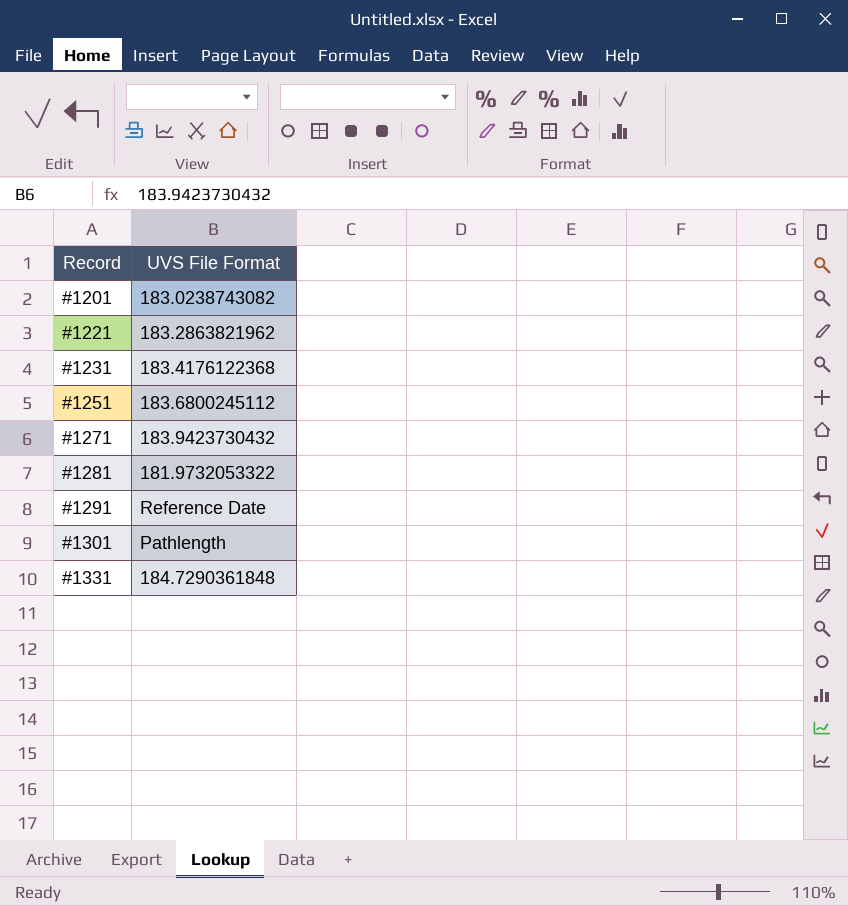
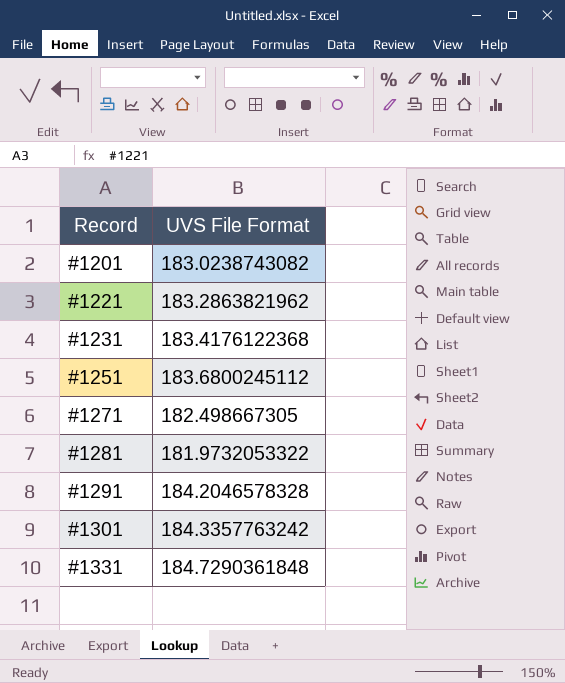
#1271 | UVS File Format: 183.9423730432 -> 182.498667305
#1291 | UVS File Format: Reference Date -> 184.2046578328
#1301 | UVS File Format: Pathlength -> 184.3357763242

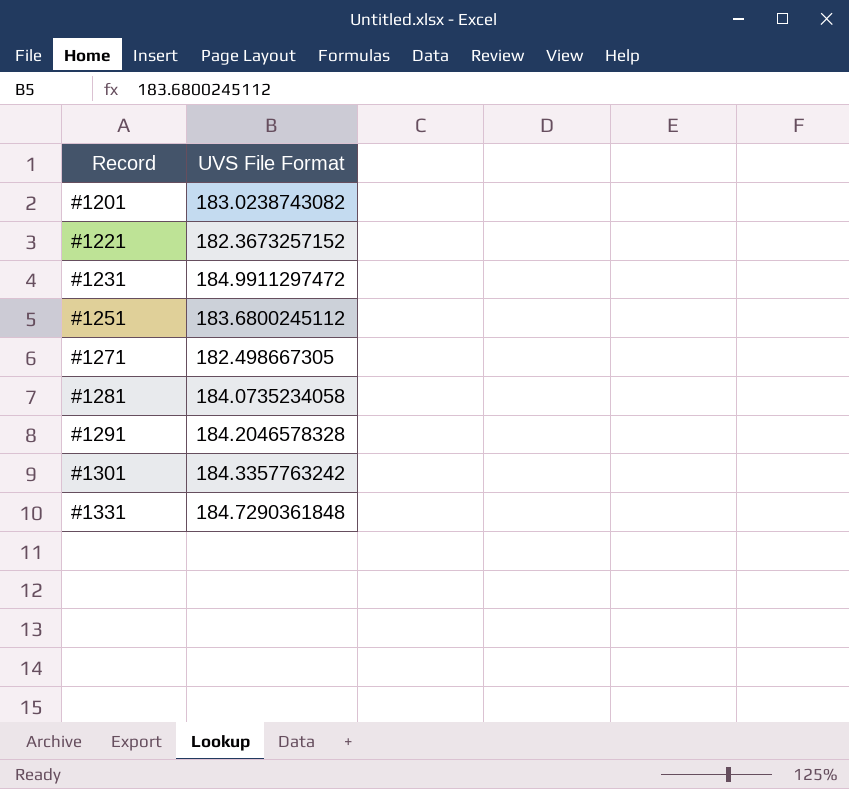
#1221 | UVS File Format: 183.2863821962 -> 182.3673257152
#1231 | UVS File Format: 183.4176122368 -> 184.9911297472
#1281 | UVS File Format: 181.9732053322 -> 184.0735234058

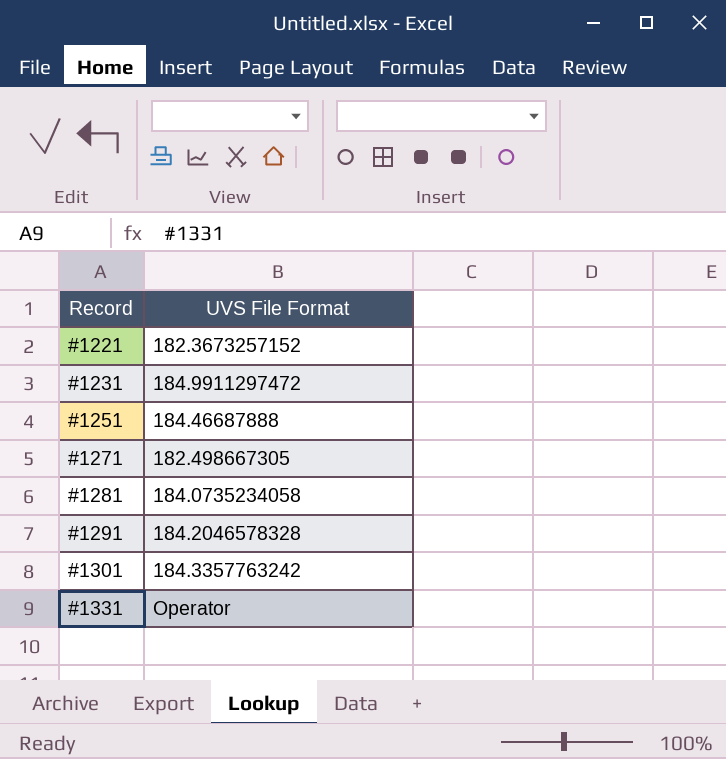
row #1201: 183.0238743082 -> none
#1251 | UVS File Format: 183.6800245112 -> 184.46687888
#1331 | UVS File Format: 184.7290361848 -> Operator

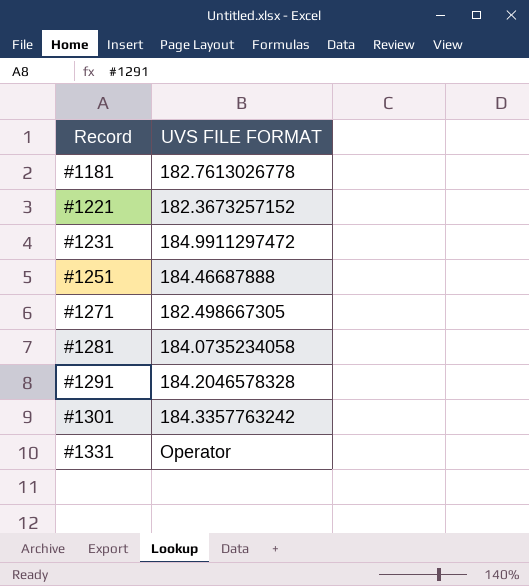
column name: UVS File Format -> UVS FILE FORMAT
row #1181: none -> 182.7613026778

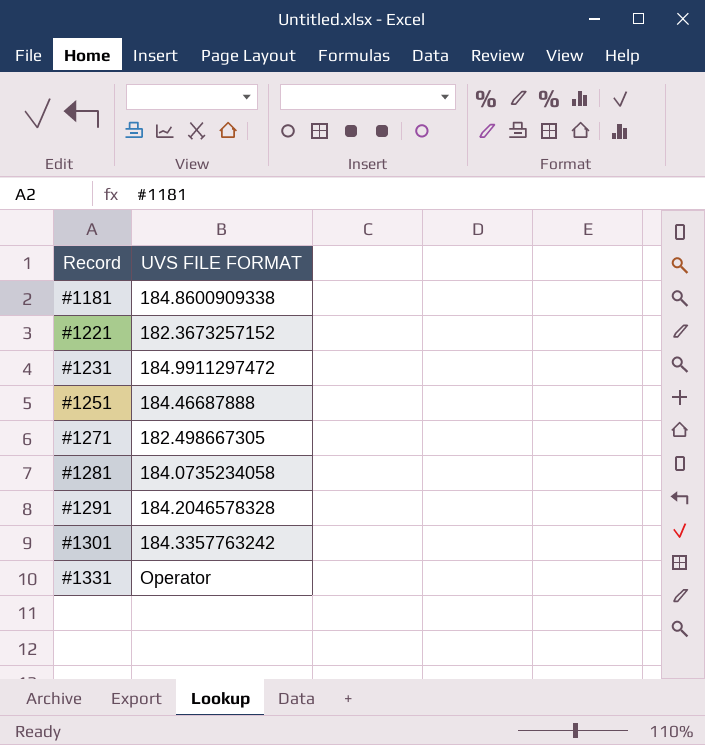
#1181 | UVS FILE FORMAT: 182.7613026778 -> 184.8600909338

